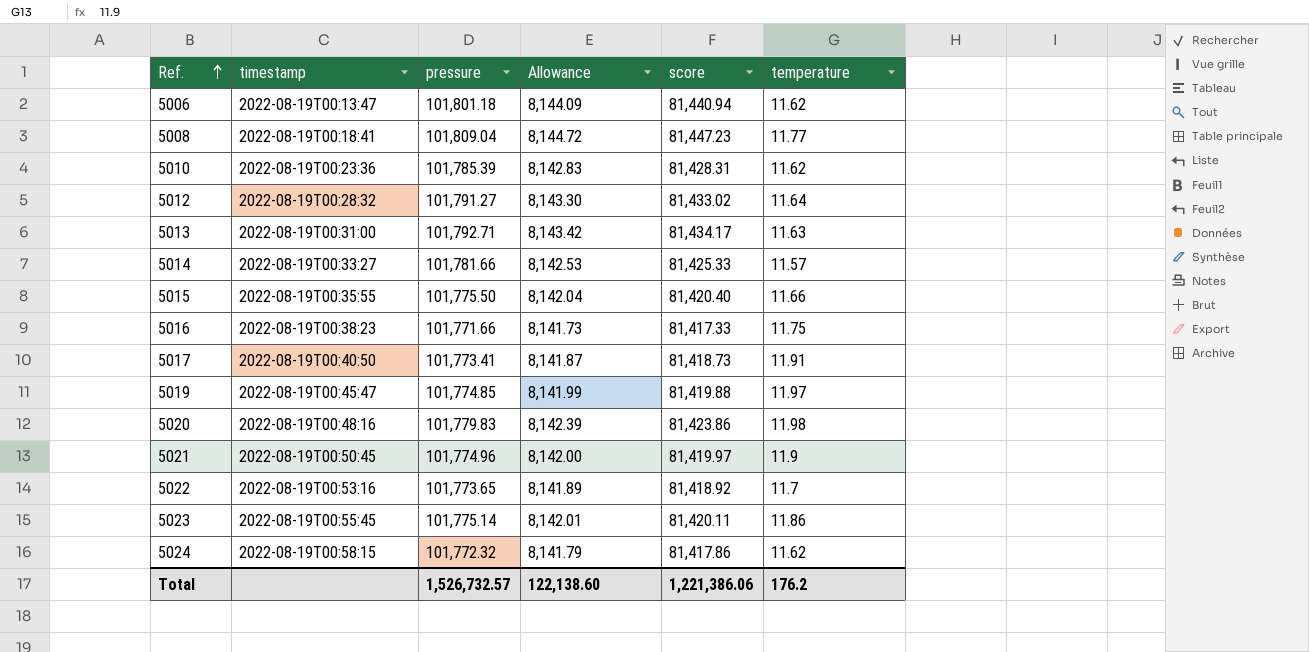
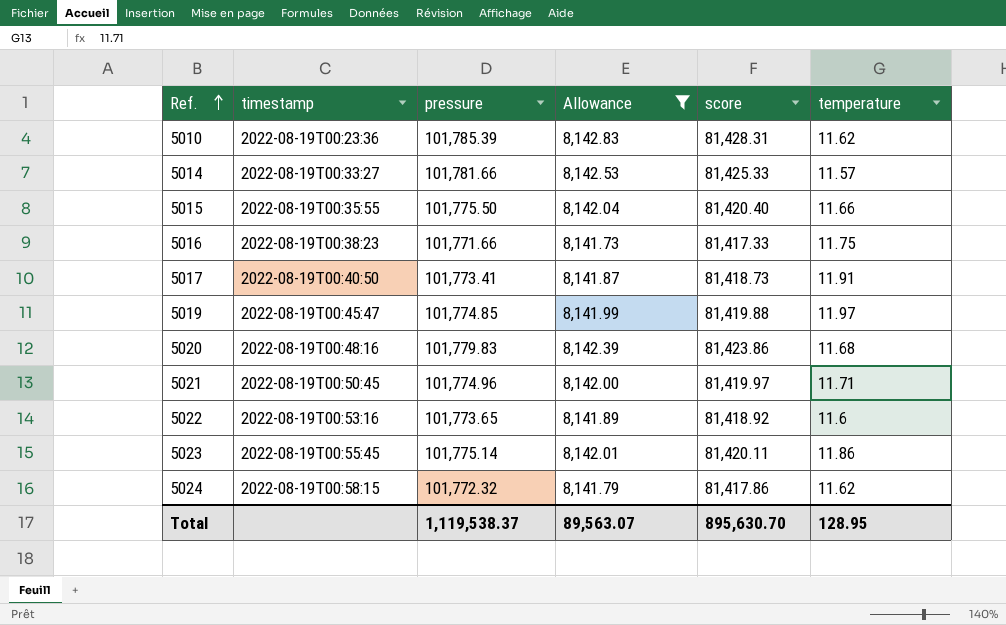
filter: none -> Allowance <= 8,142.83
5020 | temperature: 11.98 -> 11.68
5021 | temperature: 11.9 -> 11.71
5022 | temperature: 11.7 -> 11.6
Total | pressure: 1,526,732.57 -> 1,119,538.37
Total | Allowance: 122,138.60 -> 89,563.07
Total | score: 1,221,386.06 -> 895,630.70
Total | temperature: 176.2 -> 128.95

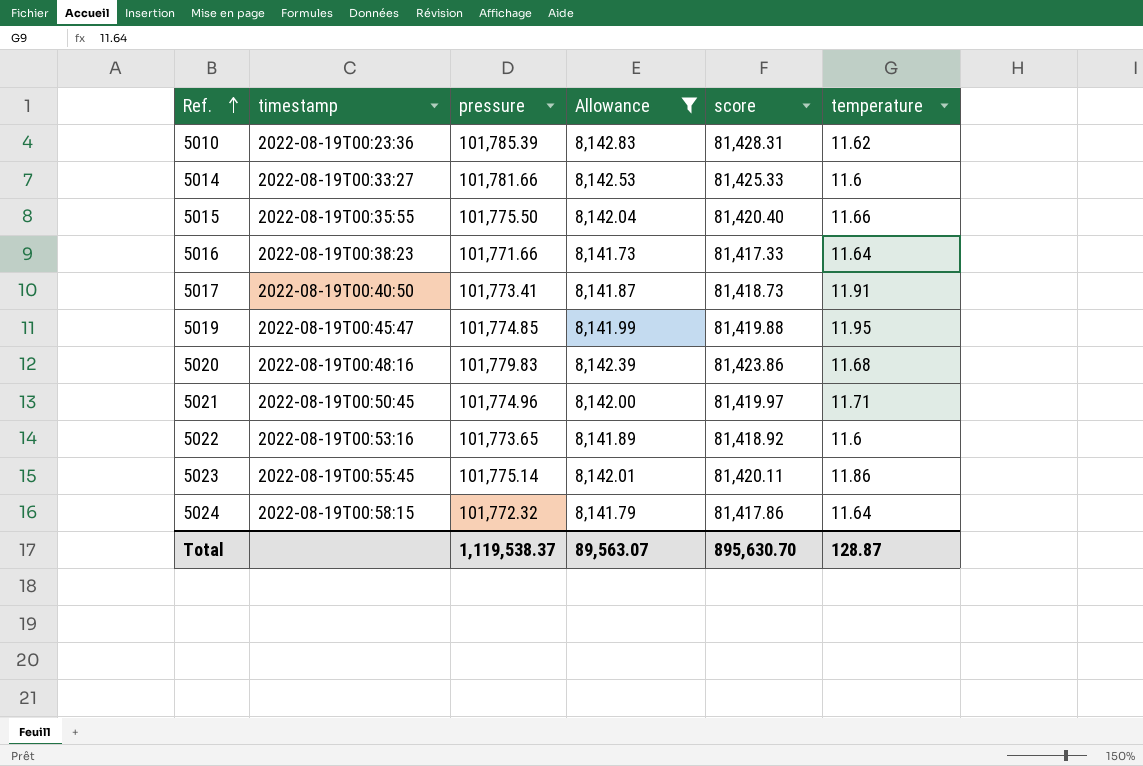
5014 | temperature: 11.57 -> 11.6
5016 | temperature: 11.75 -> 11.64
5019 | temperature: 11.97 -> 11.95
5024 | temperature: 11.62 -> 11.64
Total | temperature: 128.95 -> 128.87

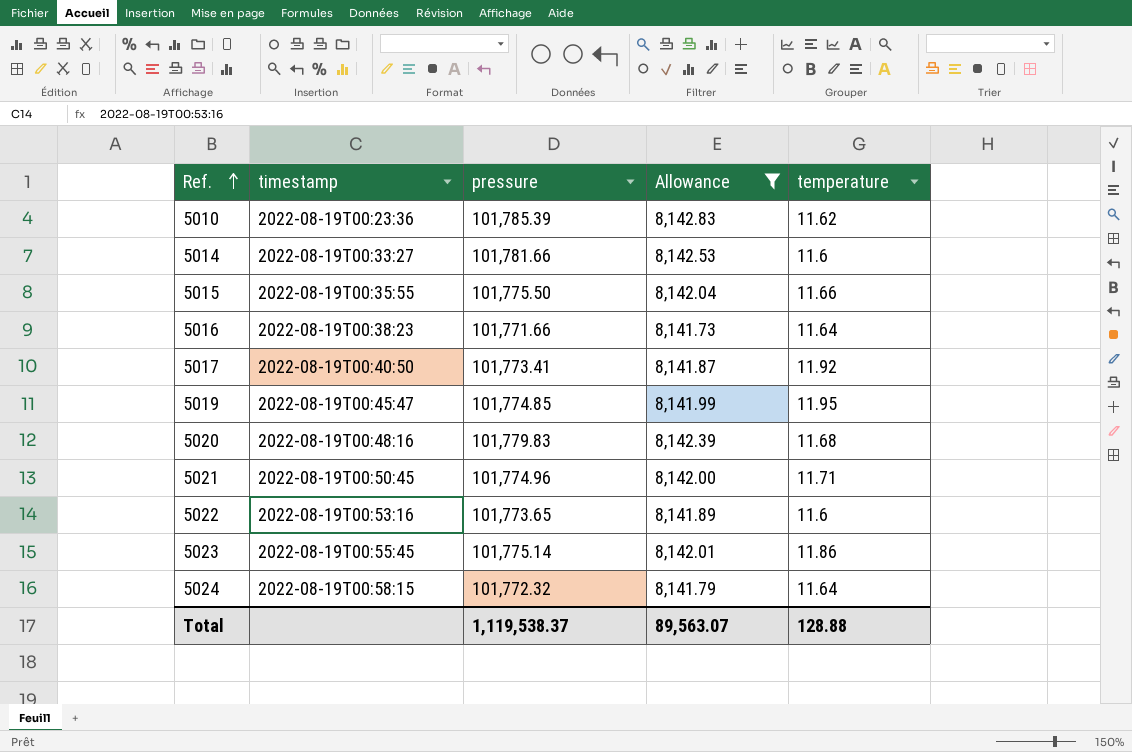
column score | formula: [pressure] * 0.8 -> none
5017 | temperature: 11.91 -> 11.92
Total | temperature: 128.87 -> 128.88

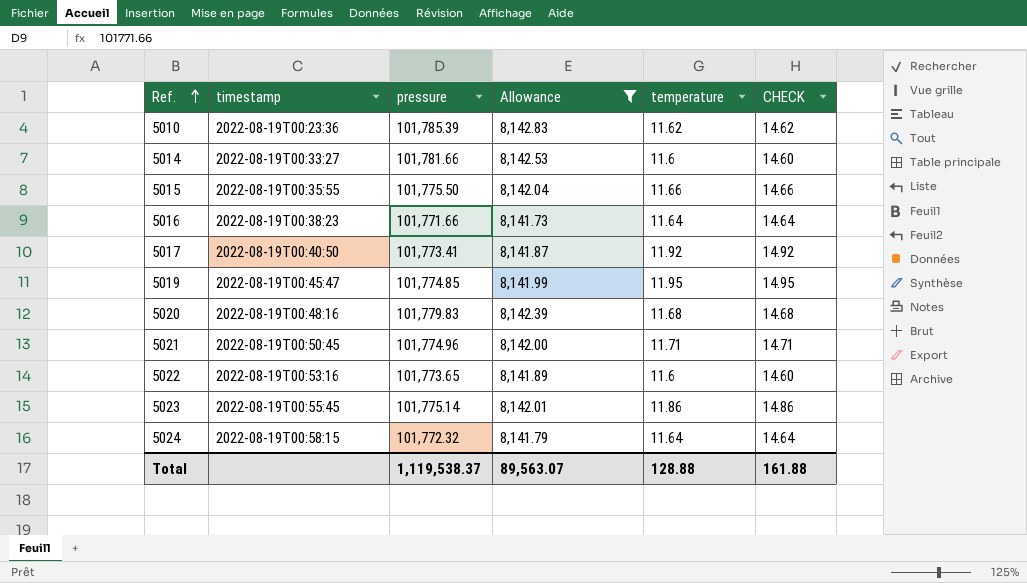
column CHECK | formula: none -> [temperature] + 3

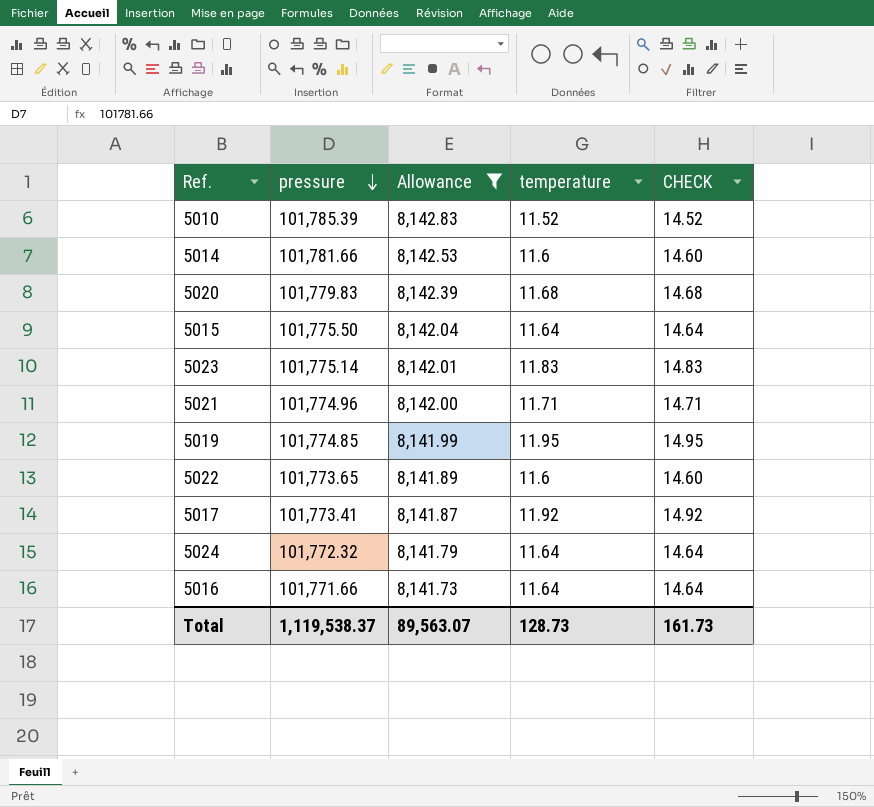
row order: Ref. ascending -> pressure descending
column timestamp | position: 2 -> none
5010 | temperature: 11.62 -> 11.52
5010 | CHECK: 14.62 -> 14.52
5015 | temperature: 11.66 -> 11.64
5015 | CHECK: 14.66 -> 14.64
5023 | temperature: 11.86 -> 11.83
5023 | CHECK: 14.86 -> 14.83
Total | temperature: 128.88 -> 128.73
Total | CHECK: 161.88 -> 161.73

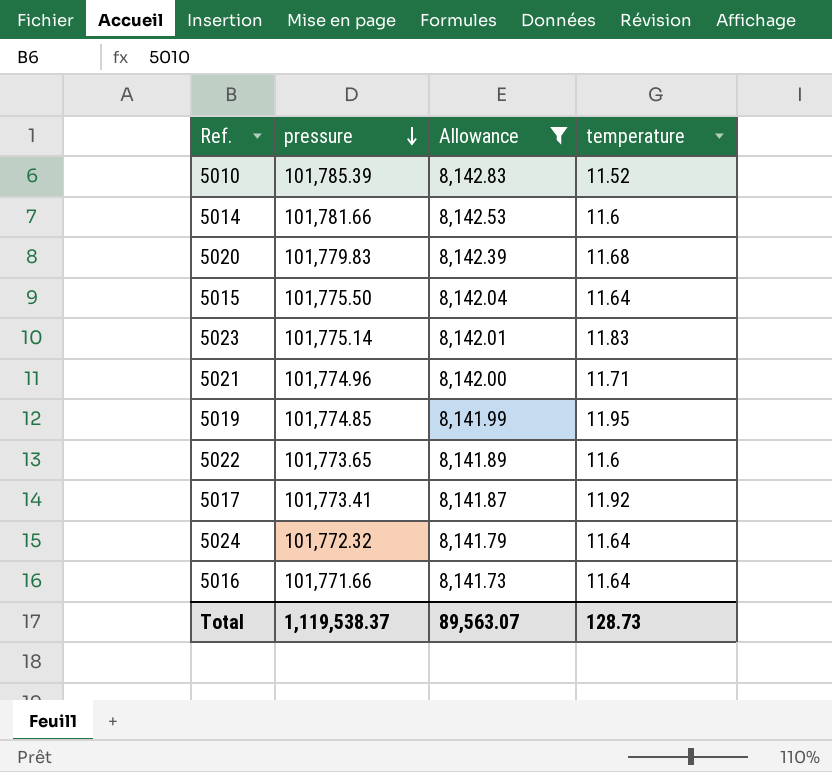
column CHECK | formula: [temperature] + 3 -> none

